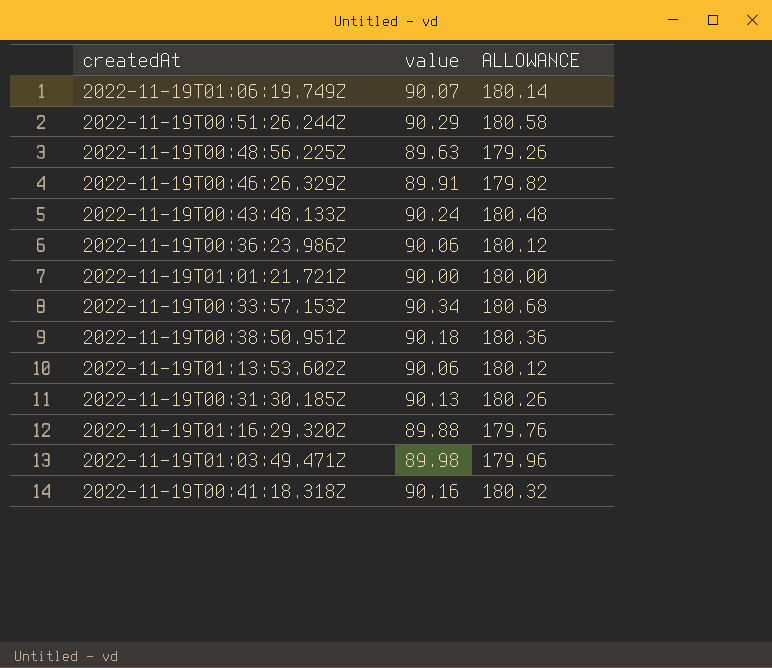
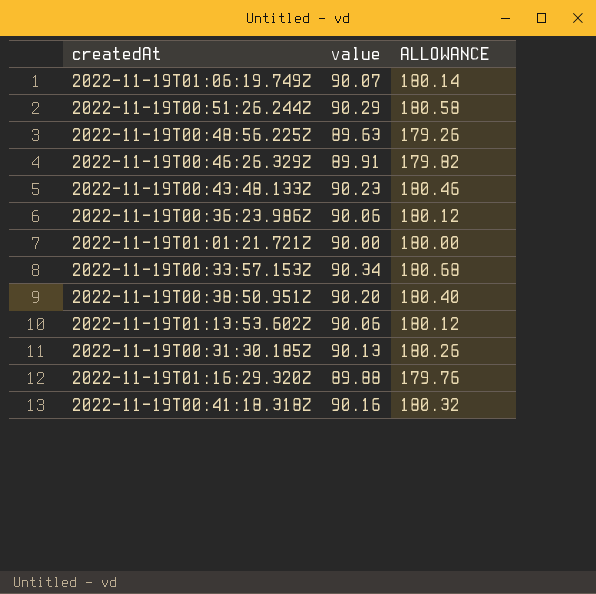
row 2022-11-19T01:03:49.471Z: 89.98 | 179.96 -> none
2022-11-19T00:43:48.133Z | value: 90.24 -> 90.23
2022-11-19T00:43:48.133Z | ALLOWANCE: 180.48 -> 180.46
2022-11-19T00:38:50.951Z | value: 90.18 -> 90.20
2022-11-19T00:38:50.951Z | ALLOWANCE: 180.36 -> 180.40

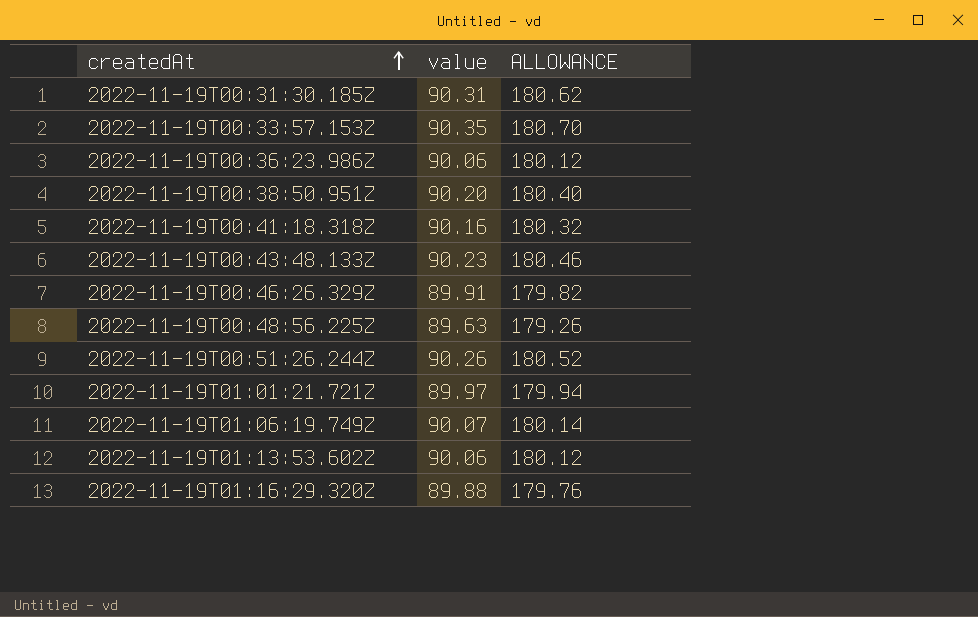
row order: none -> createdAt ascending
2022-11-19T00:31:30.185Z | value: 90.13 -> 90.31
2022-11-19T00:31:30.185Z | ALLOWANCE: 180.26 -> 180.62
2022-11-19T00:33:57.153Z | value: 90.34 -> 90.35
2022-11-19T00:33:57.153Z | ALLOWANCE: 180.68 -> 180.70
2022-11-19T00:51:26.244Z | value: 90.29 -> 90.26
2022-11-19T00:51:26.244Z | ALLOWANCE: 180.58 -> 180.52
2022-11-19T01:01:21.721Z | value: 90.00 -> 89.97
2022-11-19T01:01:21.721Z | ALLOWANCE: 180.00 -> 179.94

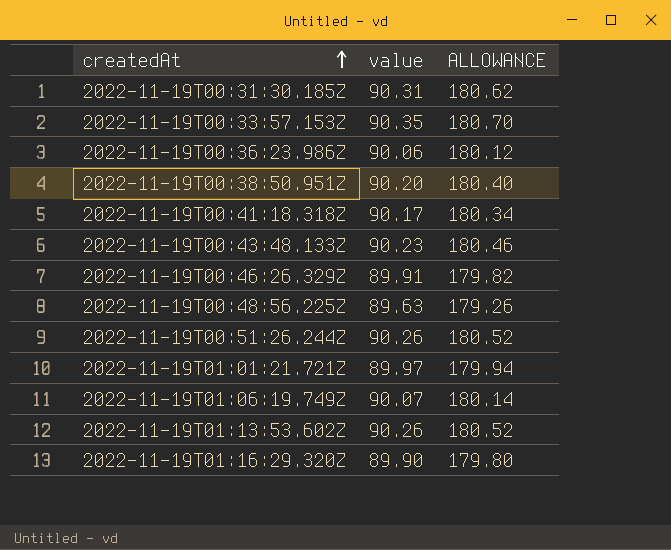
2022-11-19T00:41:18.318Z | value: 90.16 -> 90.17
2022-11-19T00:41:18.318Z | ALLOWANCE: 180.32 -> 180.34
2022-11-19T01:13:53.602Z | value: 90.06 -> 90.26
2022-11-19T01:13:53.602Z | ALLOWANCE: 180.12 -> 180.52
2022-11-19T01:16:29.320Z | value: 89.88 -> 89.90
2022-11-19T01:16:29.320Z | ALLOWANCE: 179.76 -> 179.80

